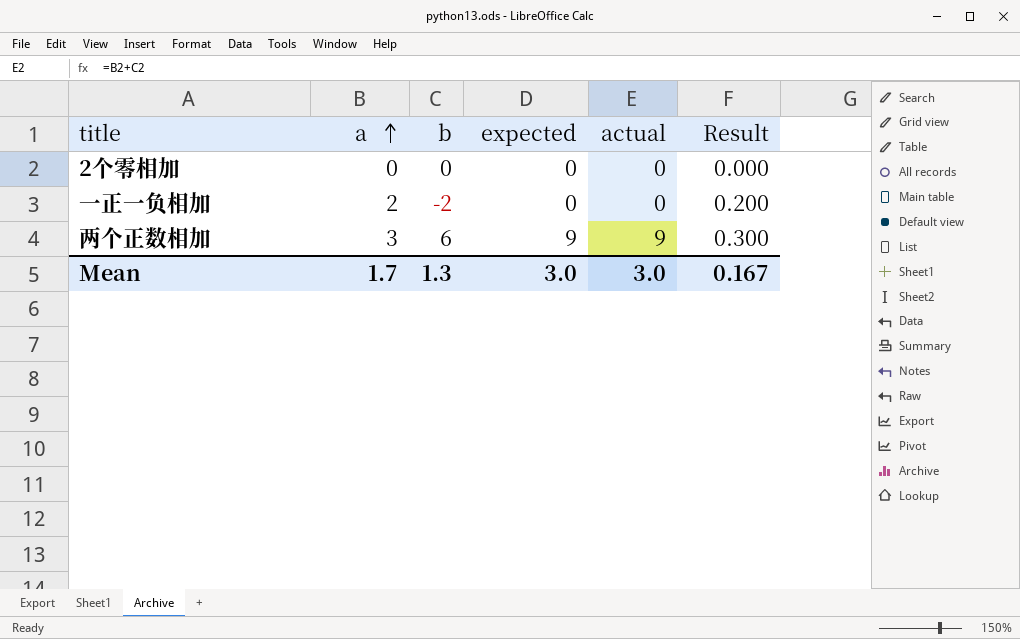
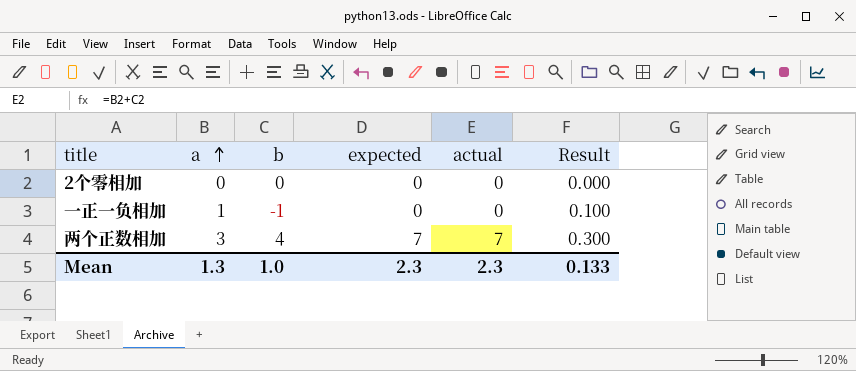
一正一负相加 | a: 2 -> 1
一正一负相加 | b: -2 -> -1
一正一负相加 | Result: 0.200 -> 0.100
两个正数相加 | b: 6 -> 4
两个正数相加 | expected: 9 -> 7
两个正数相加 | actual: 9 -> 7
Mean | a: 1.7 -> 1.3
Mean | b: 1.3 -> 1.0
Mean | expected: 3.0 -> 2.3
Mean | actual: 3.0 -> 2.3
Mean | Result: 0.167 -> 0.133

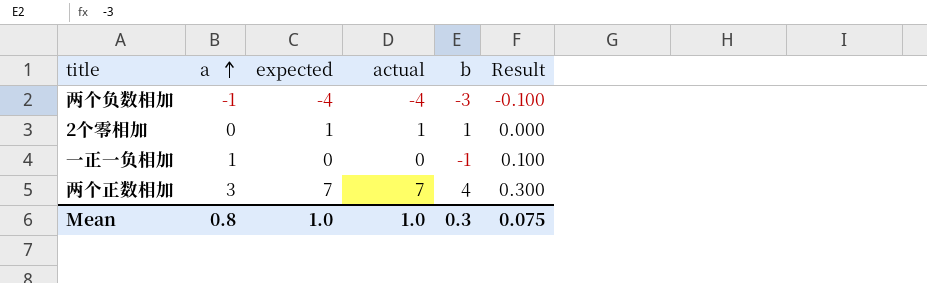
column b | position: 3 -> 5
row 两个负数相加: none -> -1 | -4 | -4 | -3 | -0.100
2个零相加 | expected: 0 -> 1
2个零相加 | actual: 0 -> 1
2个零相加 | b: 0 -> 1
Mean | a: 1.3 -> 0.8
Mean | expected: 2.3 -> 1.0
Mean | actual: 2.3 -> 1.0
Mean | b: 1.0 -> 0.3
Mean | Result: 0.133 -> 0.075

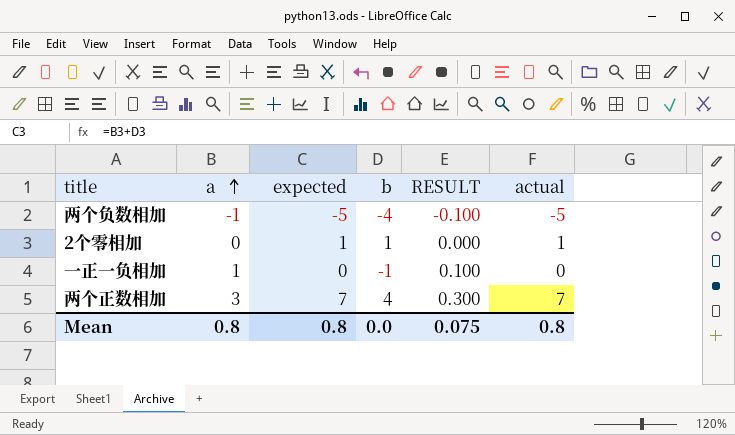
column name: Result -> RESULT
column actual | position: 4 -> 6
两个负数相加 | expected: -4 -> -5
两个负数相加 | b: -3 -> -4
两个负数相加 | actual: -4 -> -5
Mean | expected: 1.0 -> 0.8
Mean | b: 0.3 -> 0.0
Mean | actual: 1.0 -> 0.8

